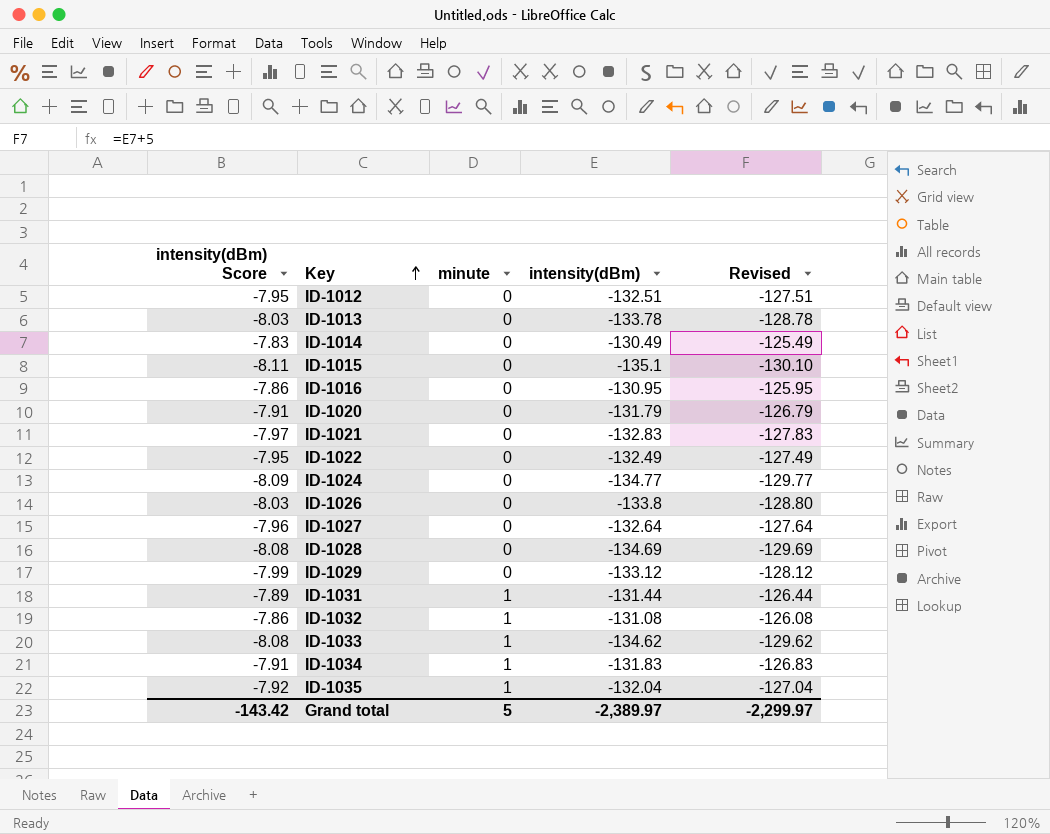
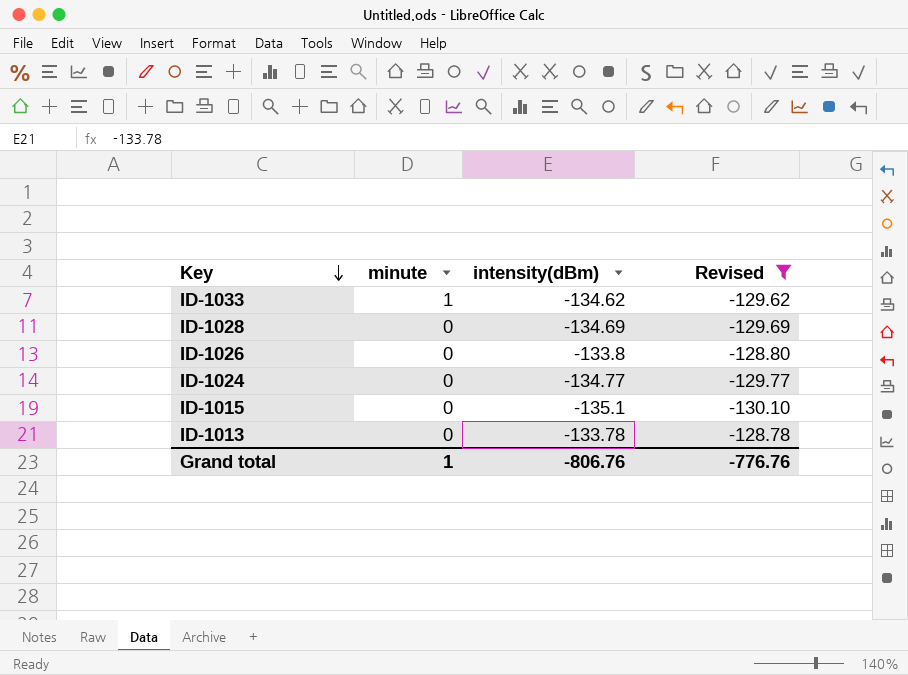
filter: none -> Revised <= -128.78
row order: Key ascending -> Key descending
column intensity(dBm) Score | formula: [intensity(dBm)] * 0.06 -> none
Grand total | minute: 5 -> 1
Grand total | intensity(dBm): -2,389.97 -> -806.76
Grand total | Revised: -2,299.97 -> -776.76

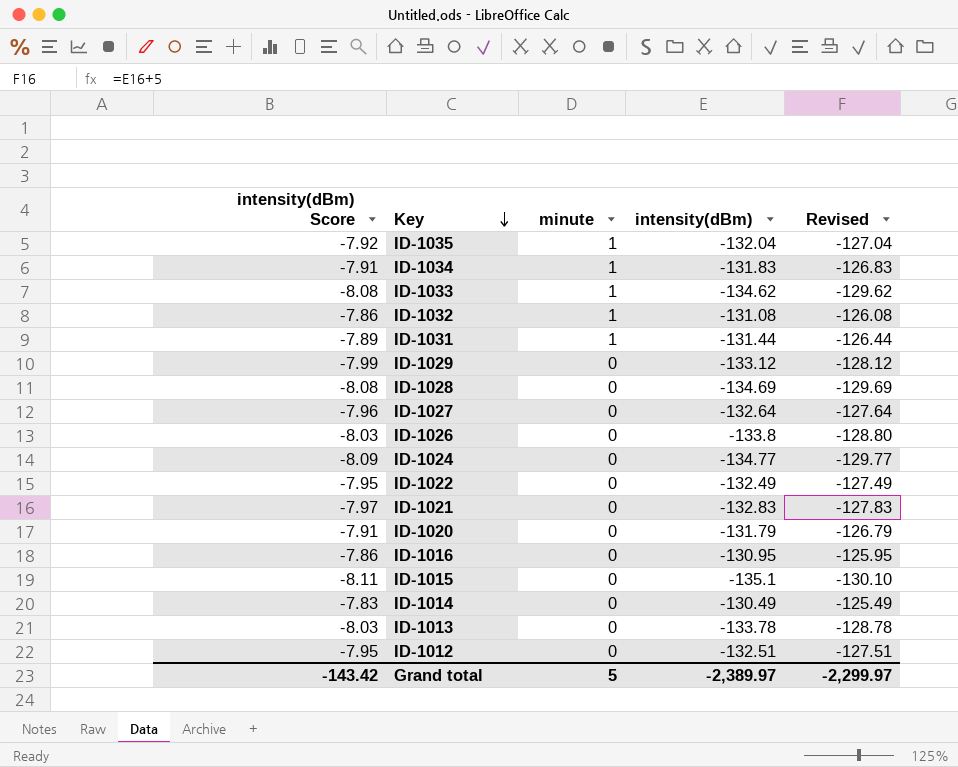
filter: Revised <= -128.78 -> none
column intensity(dBm) Score | formula: none -> [intensity(dBm)] * 0.06
Grand total | minute: 1 -> 5
Grand total | intensity(dBm): -806.76 -> -2,389.97
Grand total | Revised: -776.76 -> -2,299.97

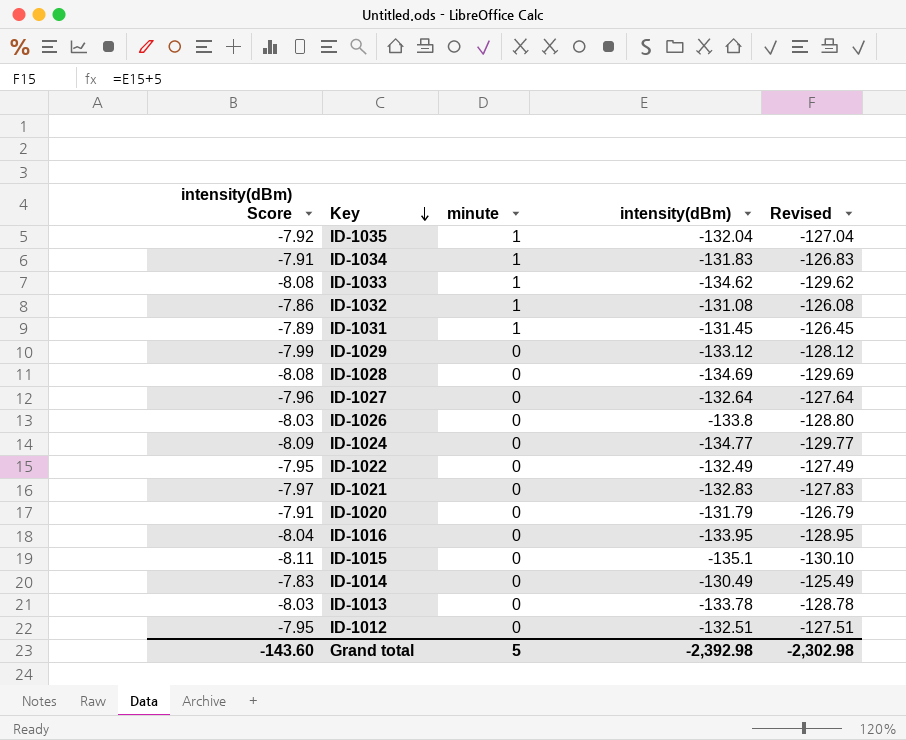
ID-1031 | intensity(dBm): -131.44 -> -131.45
ID-1031 | Revised: -126.44 -> -126.45
ID-1016 | intensity(dBm) Score: -7.86 -> -8.04
ID-1016 | intensity(dBm): -130.95 -> -133.95
ID-1016 | Revised: -125.95 -> -128.95
Grand total | intensity(dBm) Score: -143.42 -> -143.60
Grand total | intensity(dBm): -2,389.97 -> -2,392.98
Grand total | Revised: -2,299.97 -> -2,302.98

